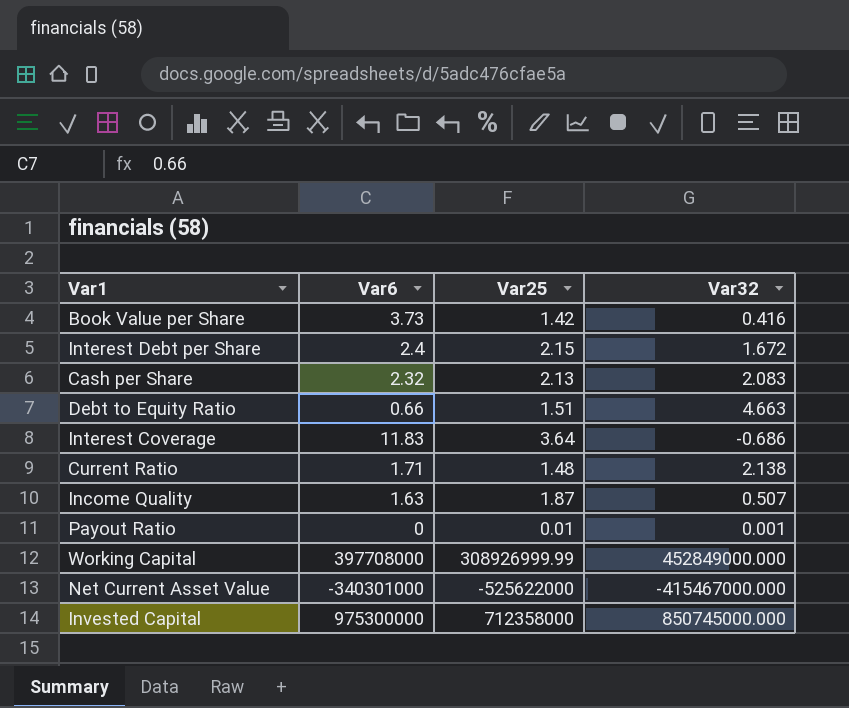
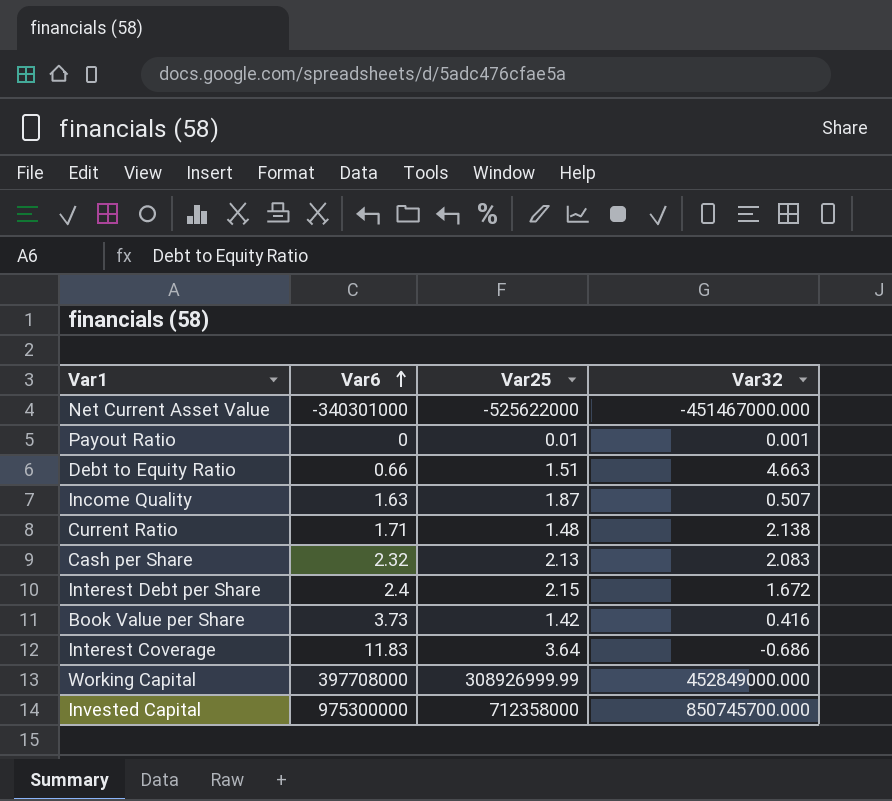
row order: none -> Var6 ascending
Net Current Asset Value | Var32: -415467000.000 -> -451467000.000
Invested Capital | Var32: 850745000.000 -> 850745700.000

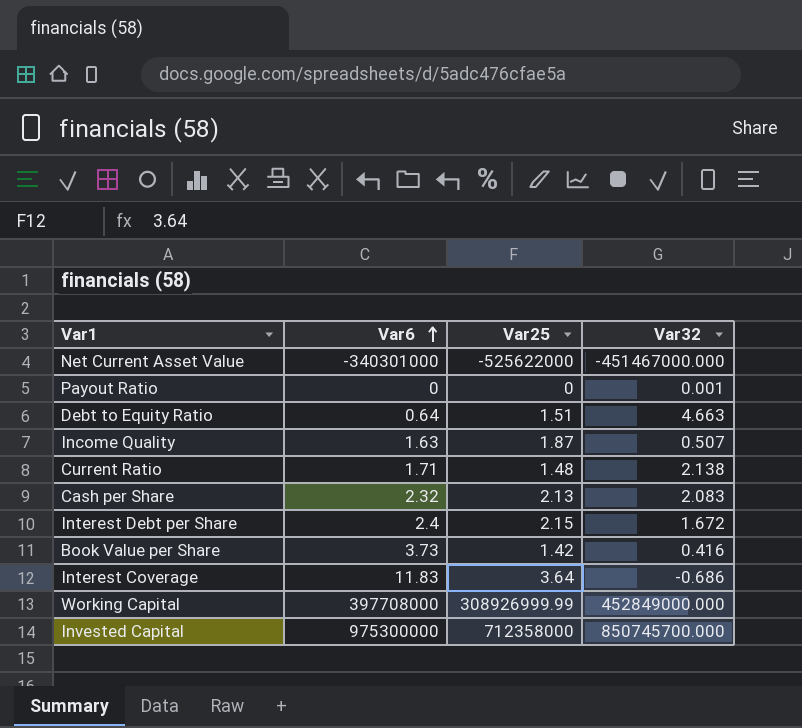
Payout Ratio | Var25: 0.01 -> 0
Debt to Equity Ratio | Var6: 0.66 -> 0.64

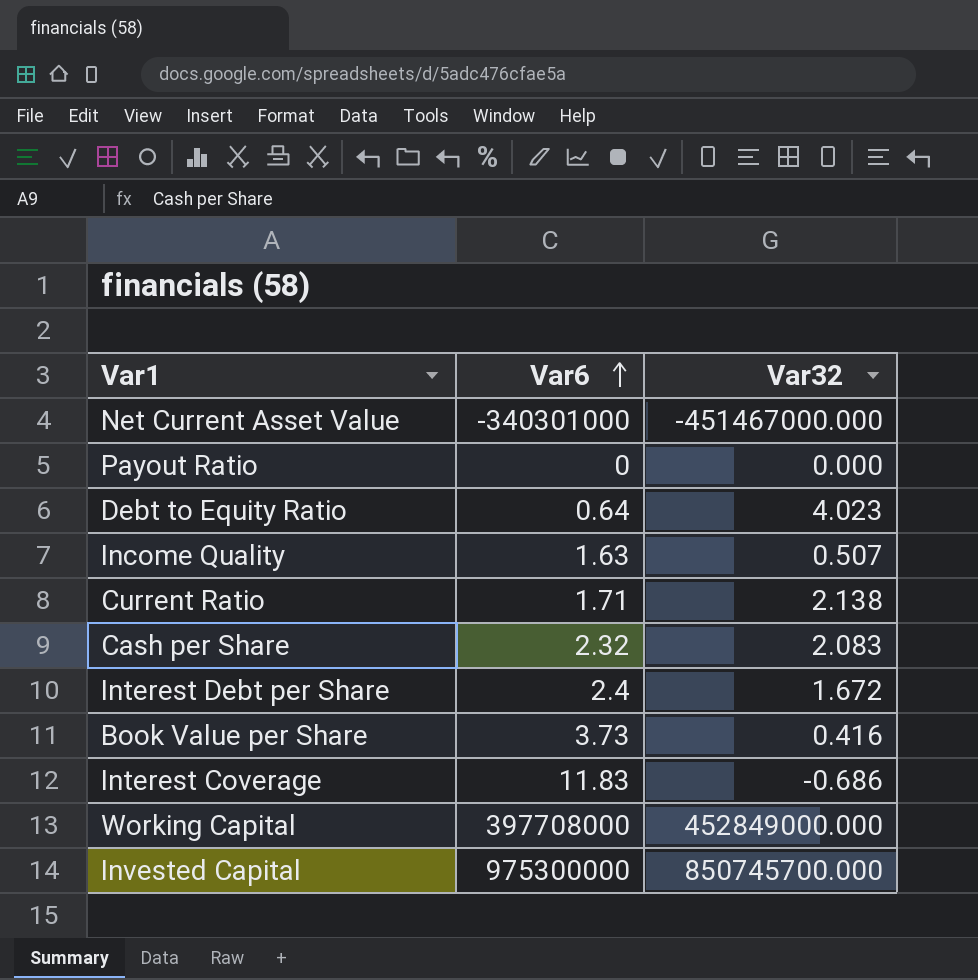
column Var25 | position: 3 -> none
Payout Ratio | Var32: 0.001 -> 0.000
Debt to Equity Ratio | Var32: 4.663 -> 4.023

